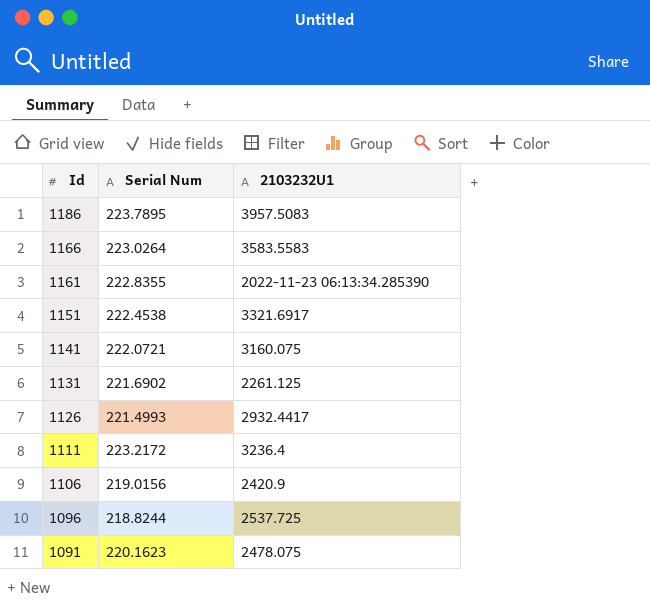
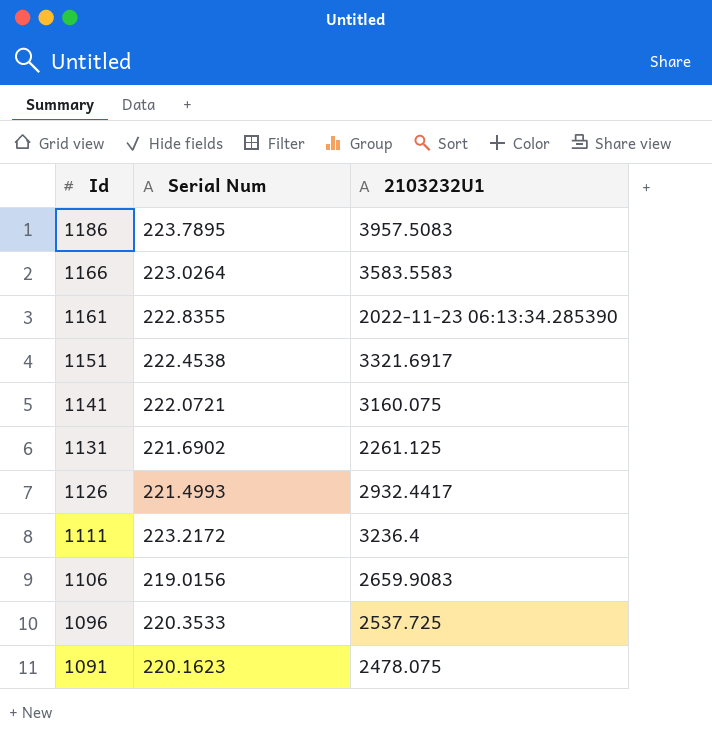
1106 | 2103232U1: 2420.9 -> 2659.9083
1096 | Serial Num: 218.8244 -> 220.3533

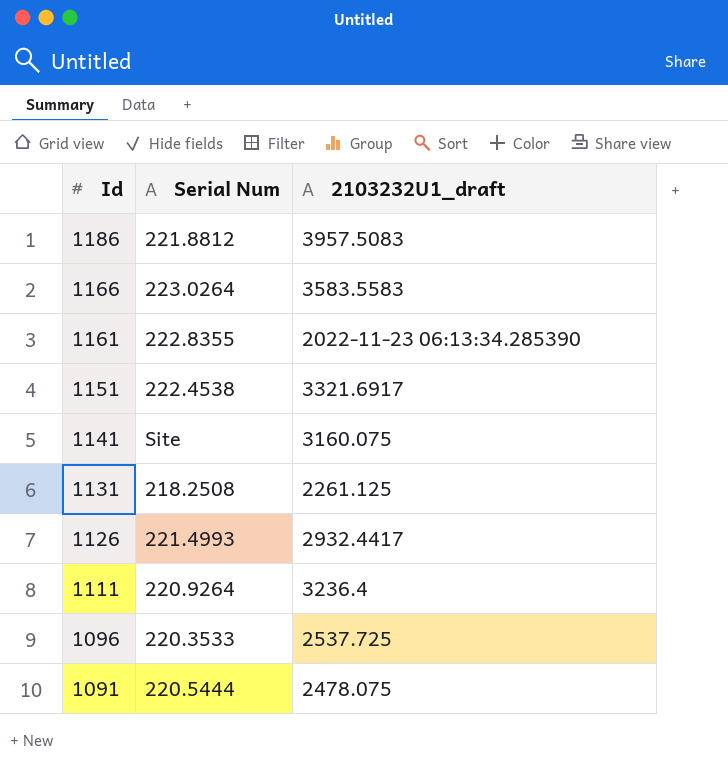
column name: 2103232U1 -> 2103232U1_draft
row 1106: 219.0156 | 2659.9083 -> none
1186 | Serial Num: 223.7895 -> 221.8812
1141 | Serial Num: 222.0721 -> Site
1131 | Serial Num: 221.6902 -> 218.2508
1111 | Serial Num: 223.2172 -> 220.9264
1091 | Serial Num: 220.1623 -> 220.5444

